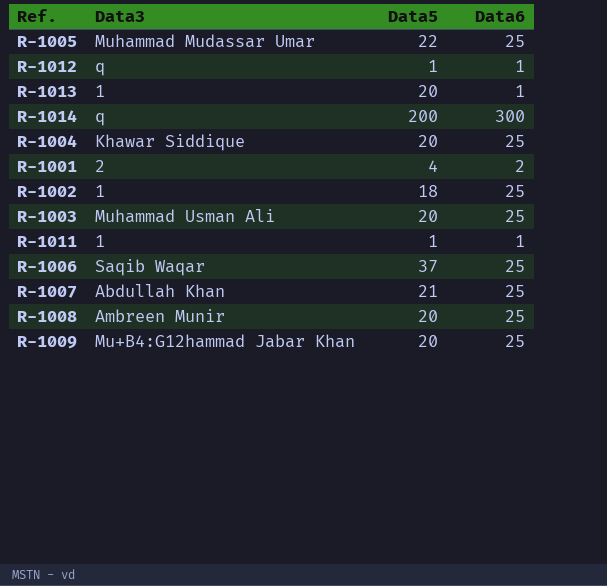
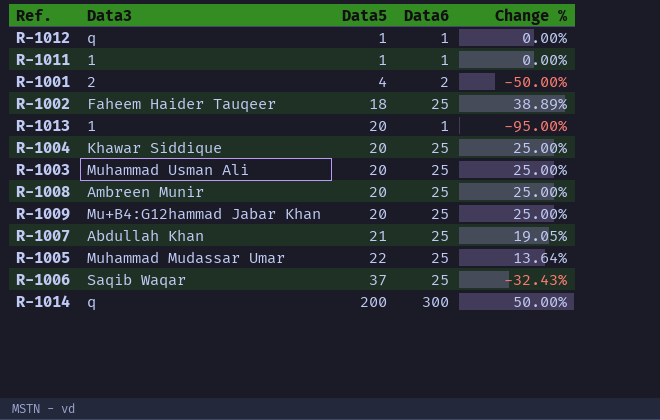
row order: none -> Data5 ascending
column Change % | formula: none -> ([Data6] - [Data5]) / [Data5]
R-1002 | Data3: 1 -> Faheem Haider Tauqeer

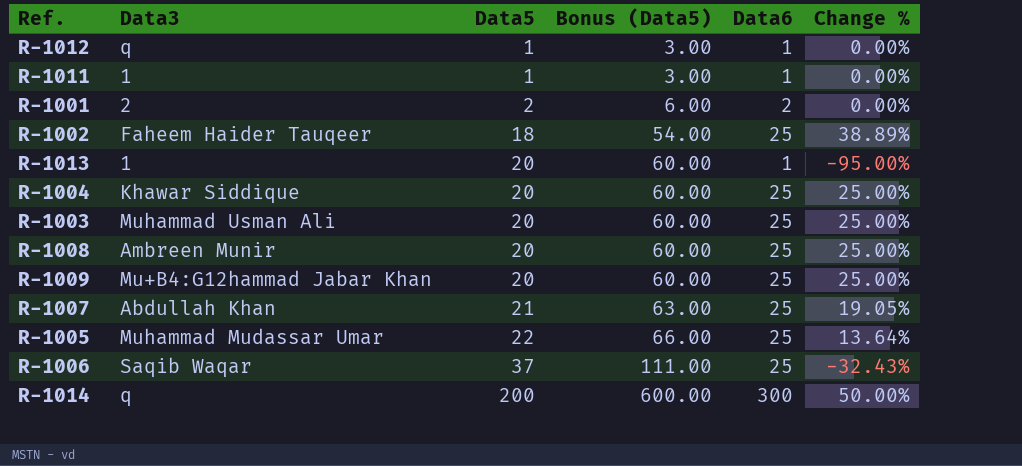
column Bonus (Data5) | formula: none -> [Data5] * 3
R-1001 | Data5: 4 -> 2
R-1001 | Change %: -50.00% -> 0.00%

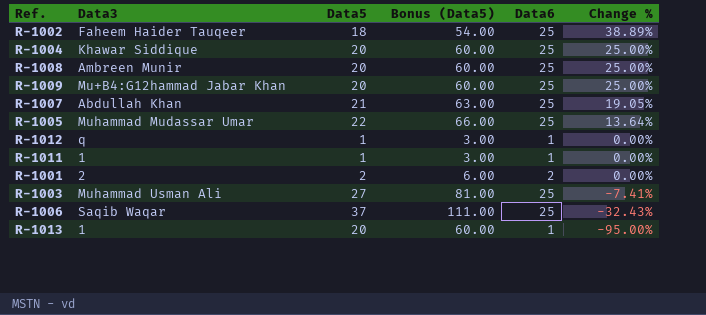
row order: Data5 ascending -> Change % descending
row R-1014: q | 200 | 600.00 | 300 | 50.00% -> none
R-1003 | Data5: 20 -> 27
R-1003 | Bonus (Data5): 60.00 -> 81.00
R-1003 | Change %: 25.00% -> -7.41%

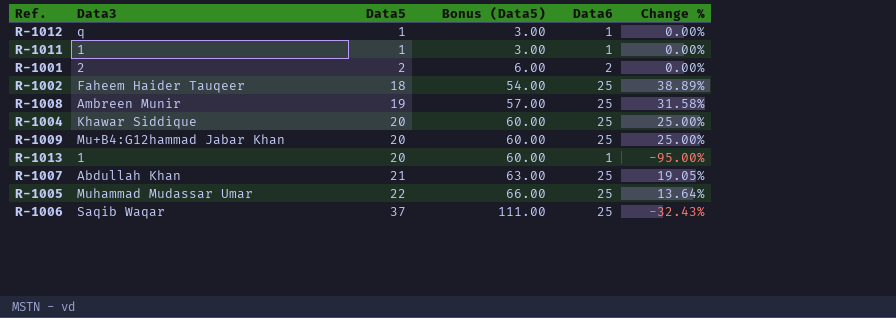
row order: Change % descending -> Data5 ascending
row R-1003: Muhammad Usman Ali | 27 | 81.00 | 25 | -7.41% -> none
R-1008 | Data5: 20 -> 19
R-1008 | Bonus (Data5): 60.00 -> 57.00
R-1008 | Change %: 25.00% -> 31.58%

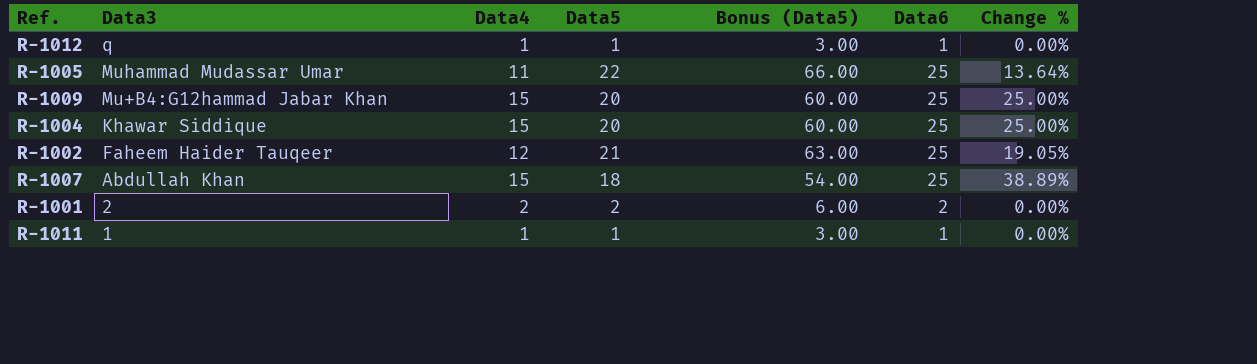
row order: Data5 ascending -> Data3 descending
column Data4 | position: none -> 3
row R-1008: Ambreen Munir | 19 | 57.00 | 25 | 31.58% -> none
row R-1013: 1 | 20 | 60.00 | 1 | -95.00% -> none
row R-1006: Saqib Waqar | 37 | 111.00 | 25 | -32.43% -> none
R-1002 | Data5: 18 -> 21
R-1002 | Bonus (Data5): 54.00 -> 63.00
R-1002 | Change %: 38.89% -> 19.05%
R-1007 | Data5: 21 -> 18
R-1007 | Bonus (Data5): 63.00 -> 54.00
R-1007 | Change %: 19.05% -> 38.89%

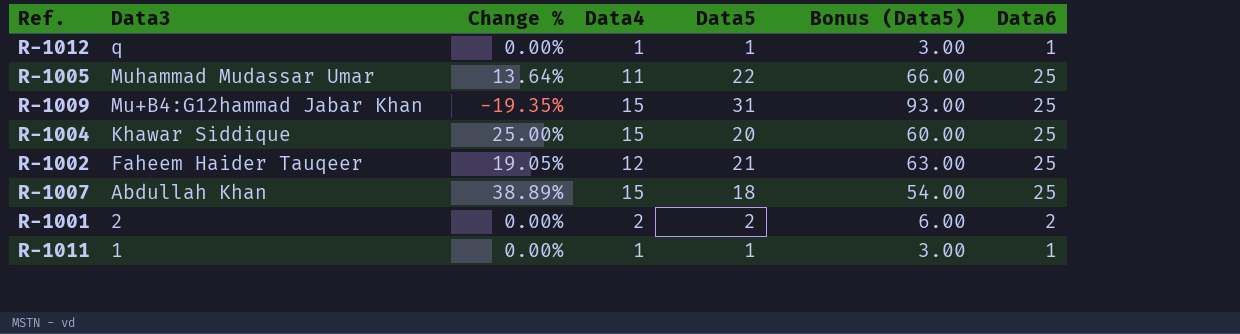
column Change % | position: 7 -> 3
R-1009 | Change %: 25.00% -> -19.35%
R-1009 | Data5: 20 -> 31
R-1009 | Bonus (Data5): 60.00 -> 93.00

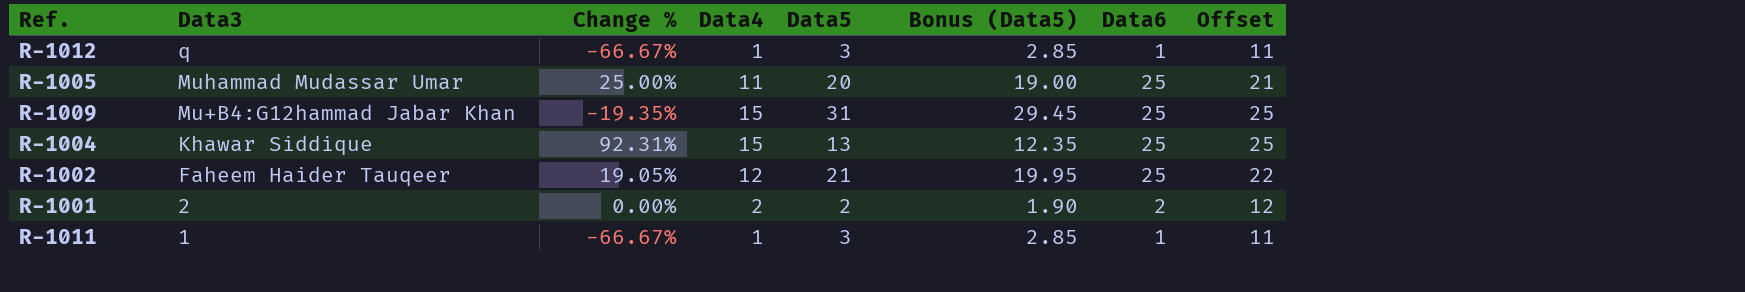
column Bonus (Data5) | formula: [Data5] * 3 -> [Data5] * 0.95
column Offset | formula: none -> [Data4] + 10
row R-1007: Abdullah Khan | 38.89% | 15 | 18 | 54.00 | 25 -> none
R-1012 | Change %: 0.00% -> -66.67%
R-1012 | Data5: 1 -> 3
R-1005 | Change %: 13.64% -> 25.00%
R-1005 | Data5: 22 -> 20
R-1004 | Change %: 25.00% -> 92.31%
R-1004 | Data5: 20 -> 13
R-1011 | Change %: 0.00% -> -66.67%
R-1011 | Data5: 1 -> 3

